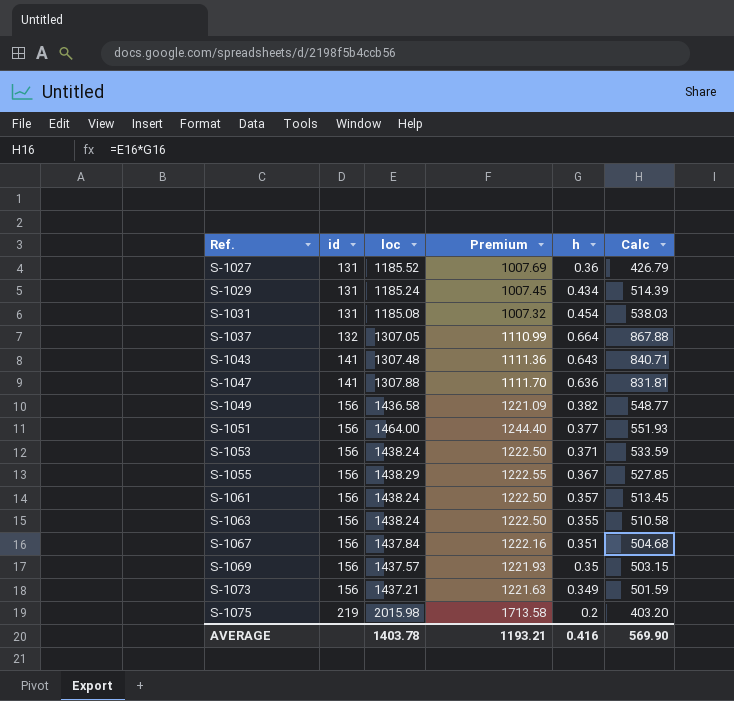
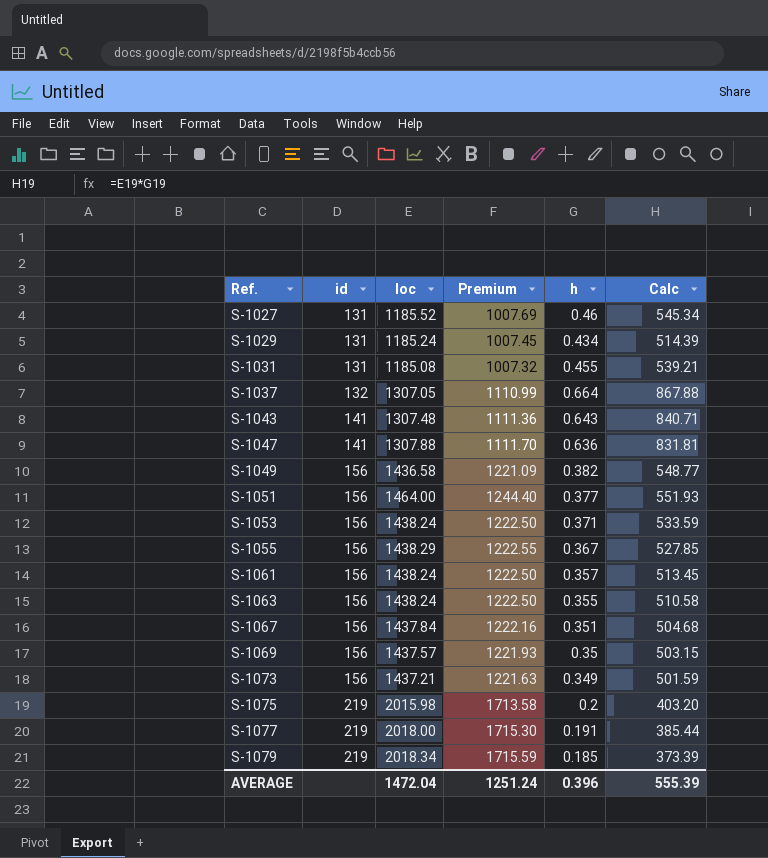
S-1027 | h: 0.36 -> 0.46
S-1027 | Calc: 426.79 -> 545.34
S-1031 | h: 0.454 -> 0.455
S-1031 | Calc: 538.03 -> 539.21
row S-1077: none -> 219 | 2018.00 | 1715.30 | 0.191 | 385.44
row S-1079: none -> 219 | 2018.34 | 1715.59 | 0.185 | 373.39
AVERAGE | loc: 1403.78 -> 1472.04
AVERAGE | Premium: 1193.21 -> 1251.24
AVERAGE | h: 0.416 -> 0.396
AVERAGE | Calc: 569.90 -> 555.39

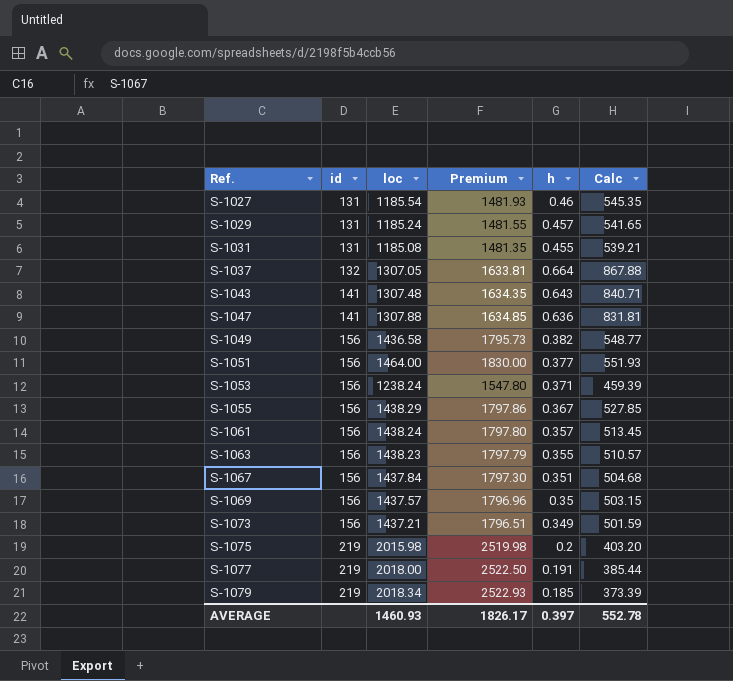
column Premium | formula: [loc] * 0.85 -> [loc] * 1.25
S-1027 | loc: 1185.52 -> 1185.54
S-1027 | Calc: 545.34 -> 545.35
S-1029 | h: 0.434 -> 0.457
S-1029 | Calc: 514.39 -> 541.65
S-1053 | loc: 1438.24 -> 1238.24
S-1053 | Calc: 533.59 -> 459.39
S-1063 | loc: 1438.24 -> 1438.23
S-1063 | Calc: 510.58 -> 510.57
AVERAGE | loc: 1472.04 -> 1460.93
AVERAGE | Premium: 1251.24 -> 1826.17
AVERAGE | h: 0.396 -> 0.397
AVERAGE | Calc: 555.39 -> 552.78

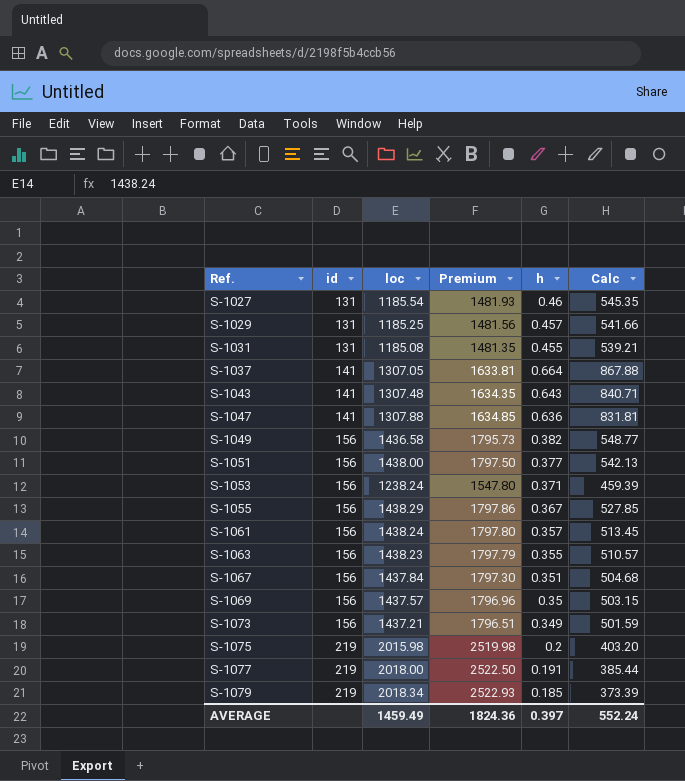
S-1029 | loc: 1185.24 -> 1185.25
S-1029 | Premium: 1481.55 -> 1481.56
S-1029 | Calc: 541.65 -> 541.66
S-1037 | id: 132 -> 141
S-1051 | loc: 1464.00 -> 1438.00
S-1051 | Premium: 1830.00 -> 1797.50
S-1051 | Calc: 551.93 -> 542.13
AVERAGE | loc: 1460.93 -> 1459.49
AVERAGE | Premium: 1826.17 -> 1824.36
AVERAGE | Calc: 552.78 -> 552.24

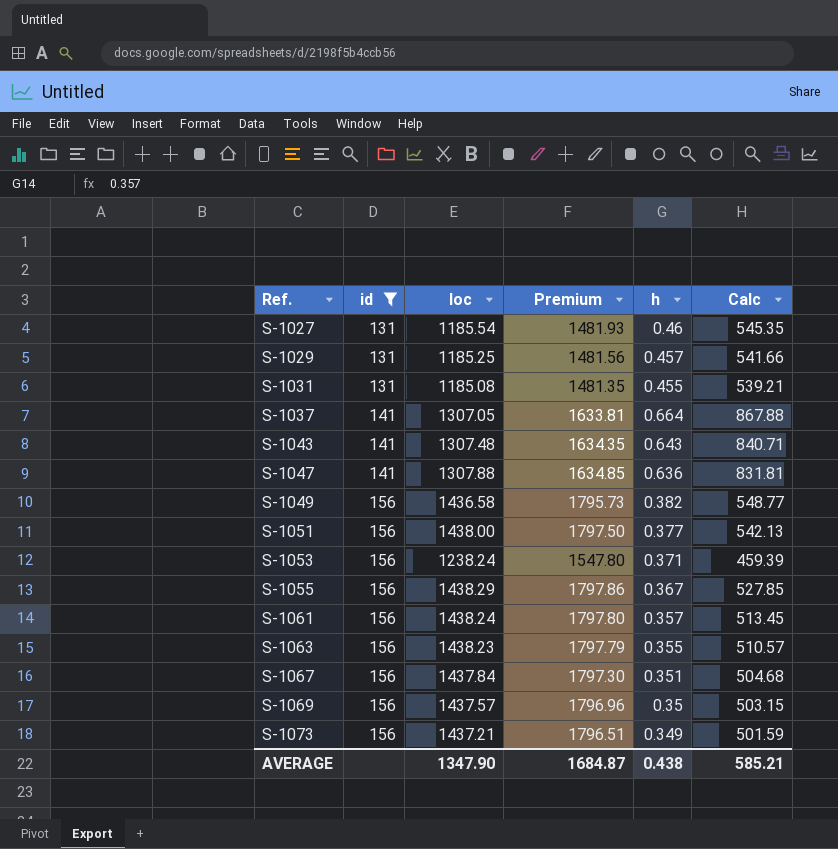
filter: none -> id != 219
AVERAGE | loc: 1459.49 -> 1347.90
AVERAGE | Premium: 1824.36 -> 1684.87
AVERAGE | h: 0.397 -> 0.438
AVERAGE | Calc: 552.24 -> 585.21

